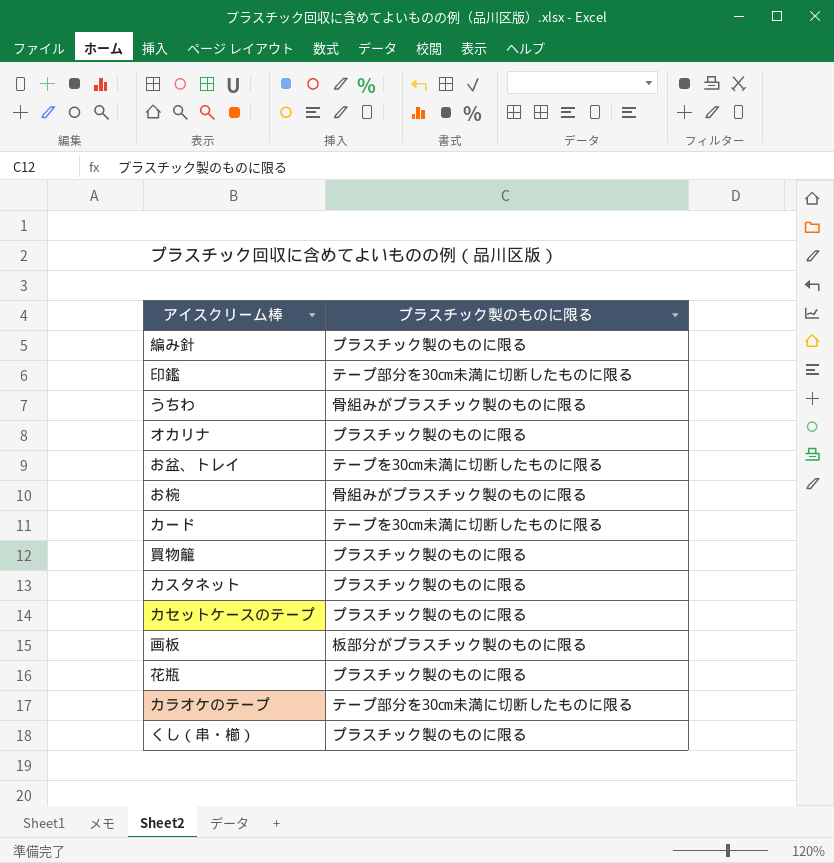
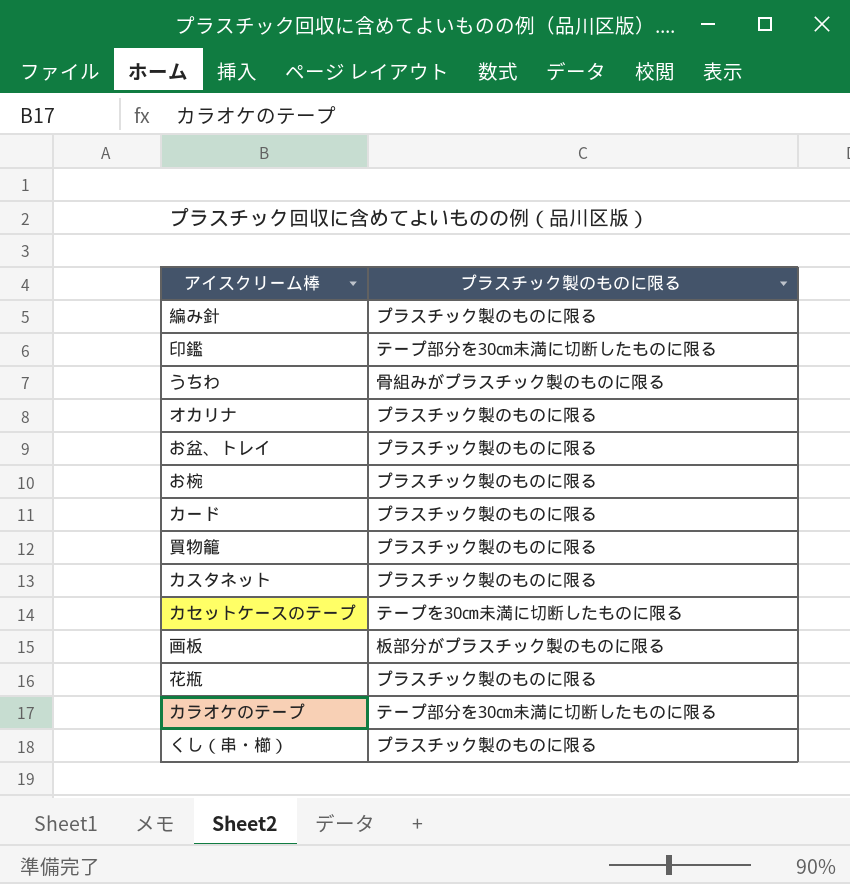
お盆、トレイ | プラスチック製のものに限る: テープを30㎝未満に切断したものに限る -> プラスチック製のものに限る
お椀 | プラスチック製のものに限る: 骨組みがプラスチック製のものに限る -> プラスチック製のものに限る
カード | プラスチック製のものに限る: テープを30㎝未満に切断したものに限る -> プラスチック製のものに限る
カセットケースのテープ | プラスチック製のものに限る: プラスチック製のものに限る -> テープを30㎝未満に切断したものに限る

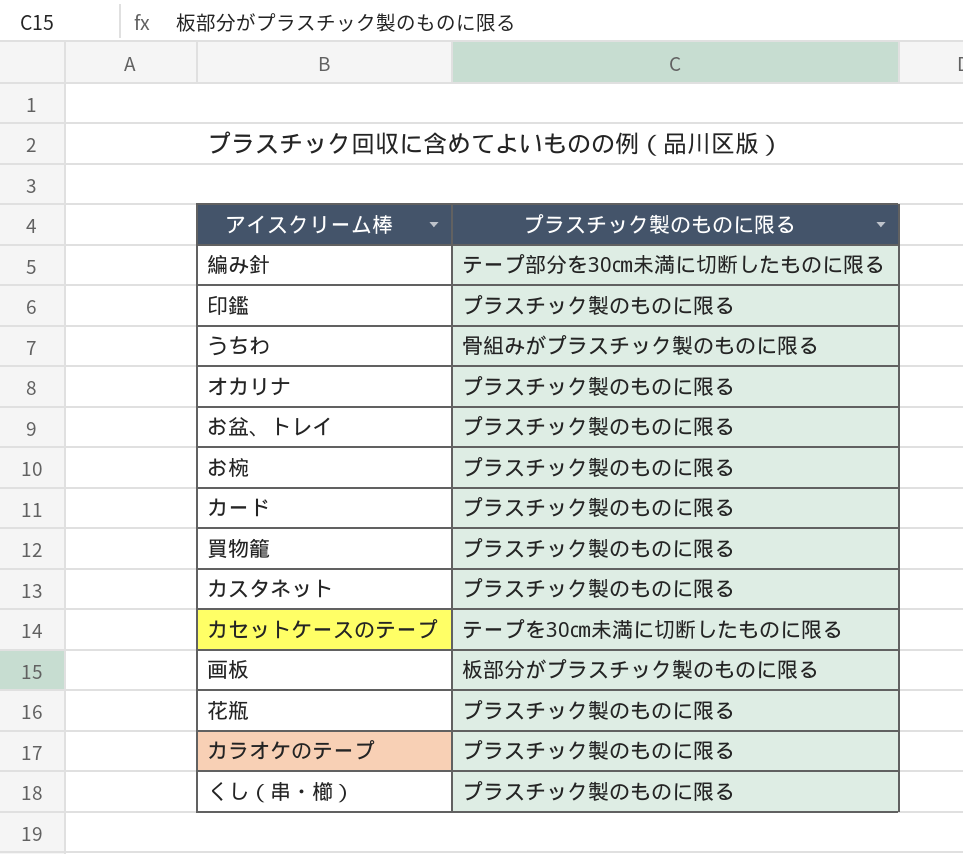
編み針 | プラスチック製のものに限る: プラスチック製のものに限る -> テープ部分を30㎝未満に切断したものに限る
印鑑 | プラスチック製のものに限る: テープ部分を30㎝未満に切断したものに限る -> プラスチック製のものに限る
カラオケのテープ | プラスチック製のものに限る: テープ部分を30㎝未満に切断したものに限る -> プラスチック製のものに限る

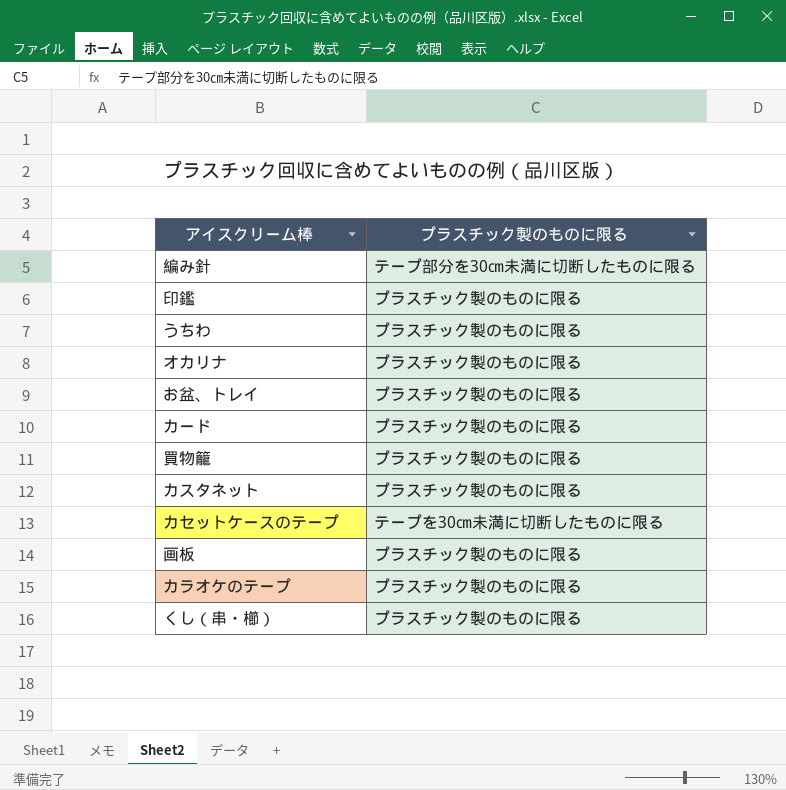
row お椀: プラスチック製のものに限る -> none
row 花瓶: プラスチック製のものに限る -> none
うちわ | プラスチック製のものに限る: 骨組みがプラスチック製のものに限る -> プラスチック製のものに限る
画板 | プラスチック製のものに限る: 板部分がプラスチック製のものに限る -> プラスチック製のものに限る

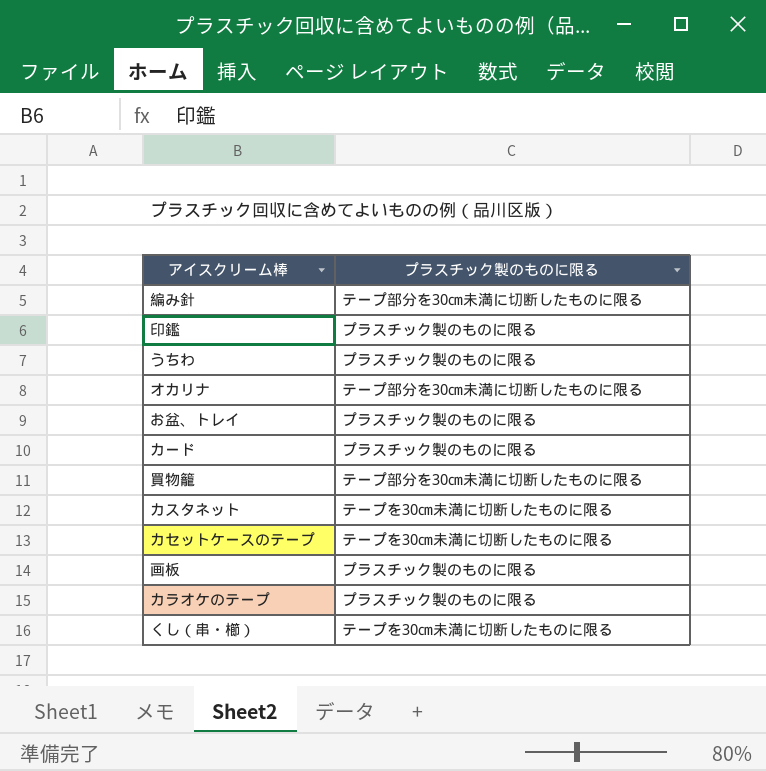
オカリナ | プラスチック製のものに限る: プラスチック製のものに限る -> テープ部分を30㎝未満に切断したものに限る
買物籠 | プラスチック製のものに限る: プラスチック製のものに限る -> テープ部分を30㎝未満に切断したものに限る
カスタネット | プラスチック製のものに限る: プラスチック製のものに限る -> テープを30㎝未満に切断したものに限る
くし（串・櫛） | プラスチック製のものに限る: プラスチック製のものに限る -> テープを30㎝未満に切断したものに限る

